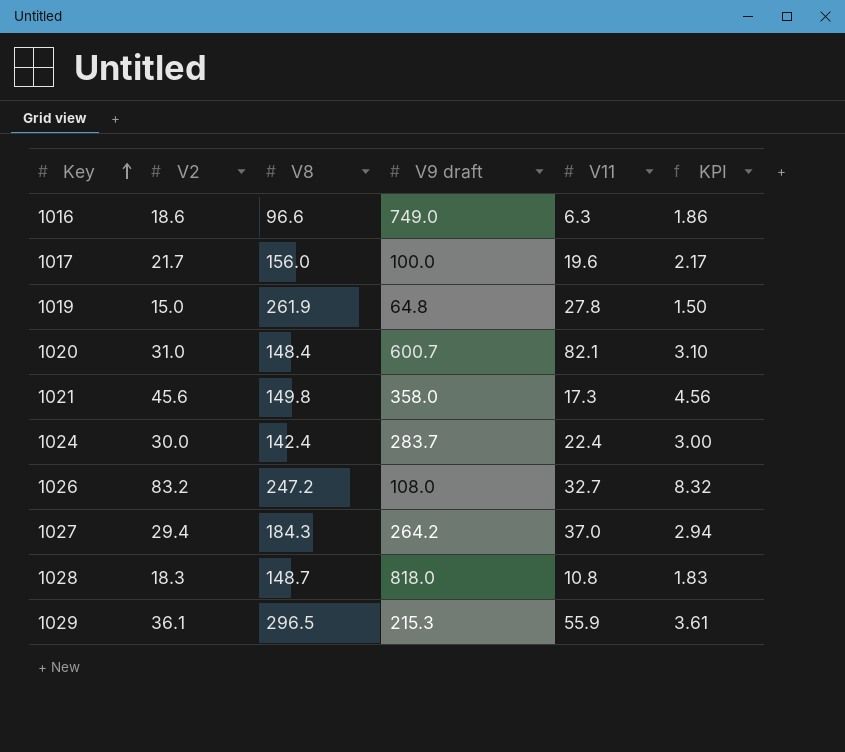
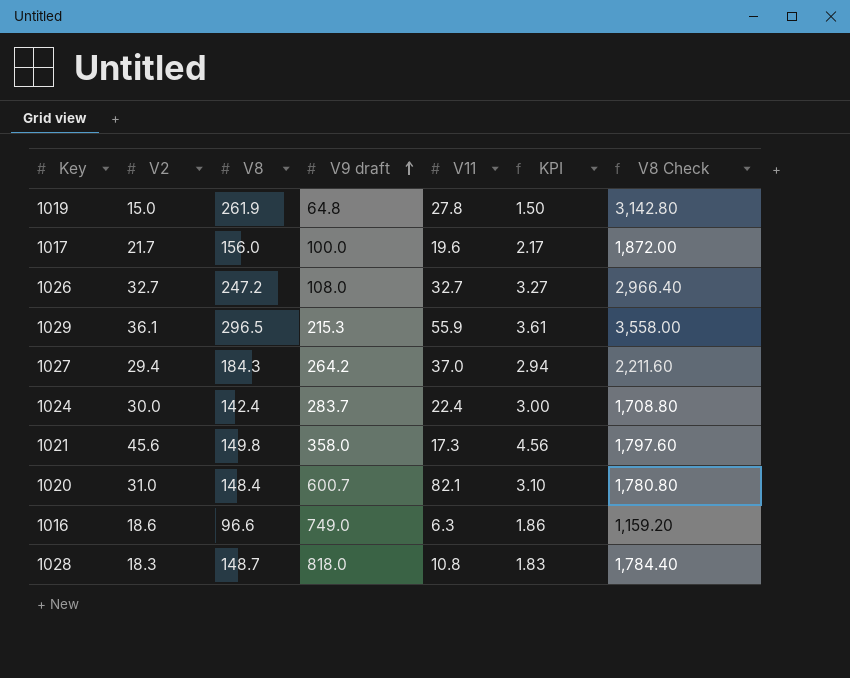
row order: Key ascending -> V9 draft ascending
column V8 Check | formula: none -> [V8] * 12
1026 | V2: 83.2 -> 32.7
1026 | KPI: 8.32 -> 3.27

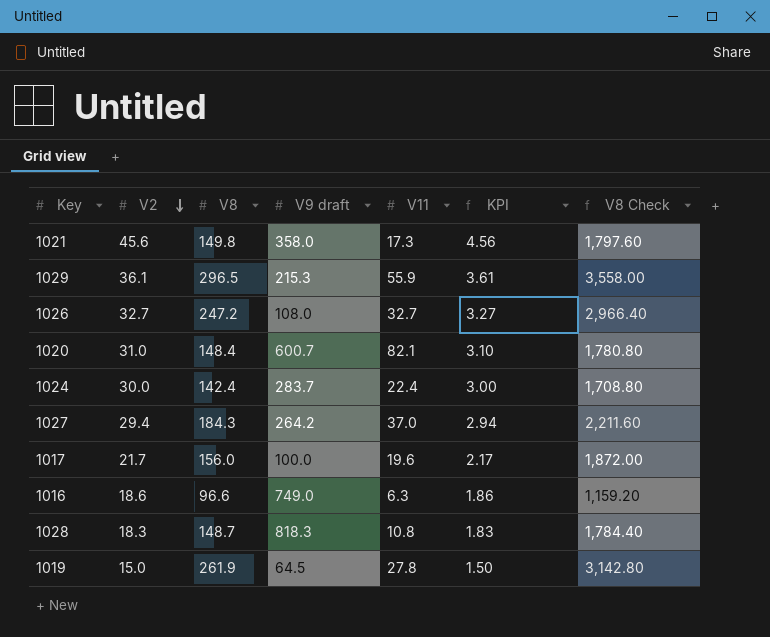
row order: V9 draft ascending -> V2 descending
1028 | V9 draft: 818.0 -> 818.3
1019 | V9 draft: 64.8 -> 64.5

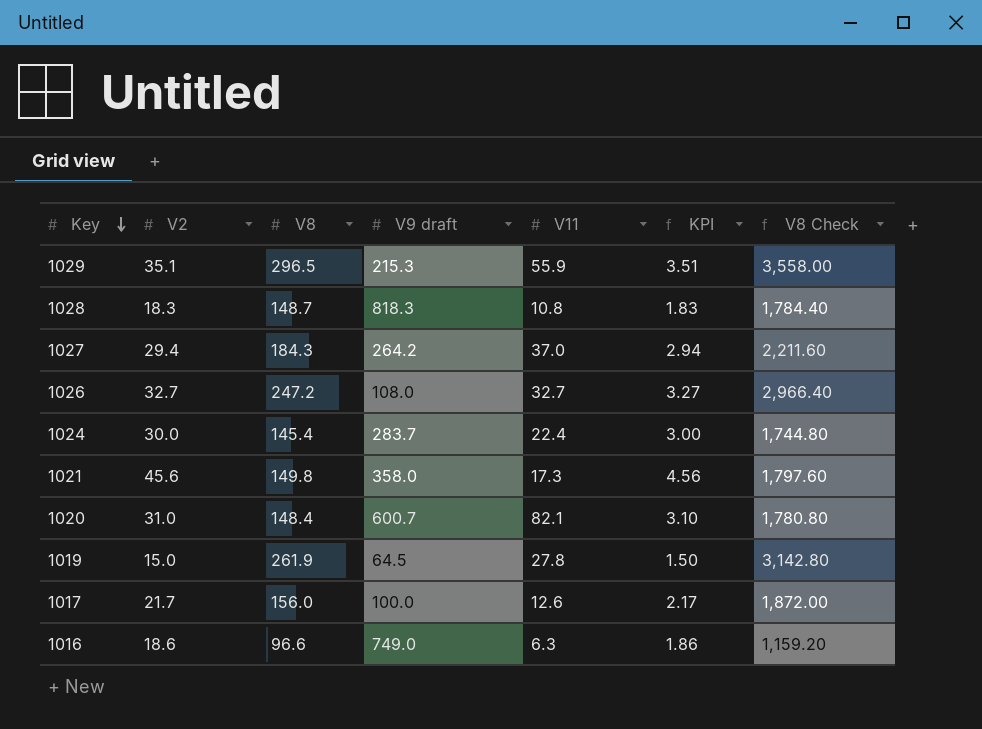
row order: V2 descending -> Key descending
1029 | V2: 36.1 -> 35.1
1029 | KPI: 3.61 -> 3.51
1024 | V8: 142.4 -> 145.4
1024 | V8 Check: 1,708.80 -> 1,744.80
1017 | V11: 19.6 -> 12.6

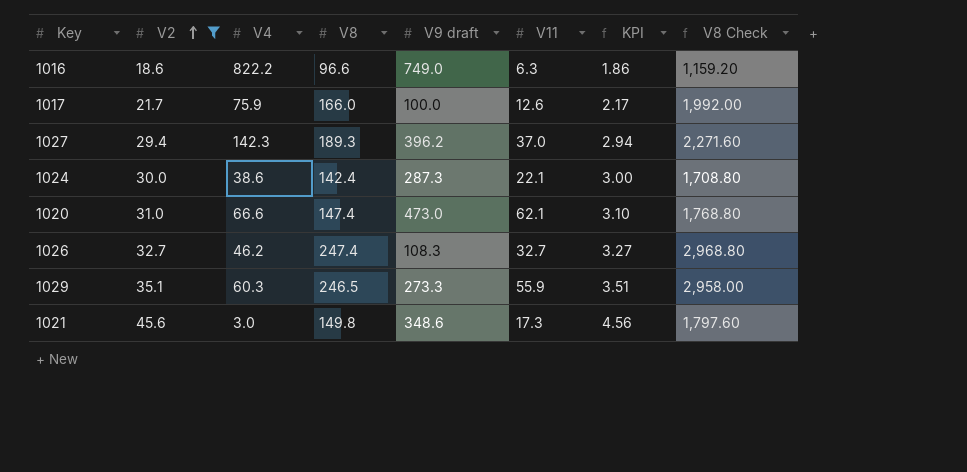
filter: none -> V2 >= 18.6
row order: Key descending -> V2 ascending
column V4 | position: none -> 3
1017 | V8: 156.0 -> 166.0
1017 | V8 Check: 1,872.00 -> 1,992.00
1027 | V8: 184.3 -> 189.3
1027 | V9 draft: 264.2 -> 396.2
1027 | V8 Check: 2,211.60 -> 2,271.60
1024 | V8: 145.4 -> 142.4
1024 | V9 draft: 283.7 -> 287.3
1024 | V11: 22.4 -> 22.1
1024 | V8 Check: 1,744.80 -> 1,708.80
1020 | V8: 148.4 -> 147.4
1020 | V9 draft: 600.7 -> 473.0
1020 | V11: 82.1 -> 62.1
1020 | V8 Check: 1,780.80 -> 1,768.80
1026 | V8: 247.2 -> 247.4
1026 | V9 draft: 108.0 -> 108.3
1026 | V8 Check: 2,966.40 -> 2,968.80
1029 | V8: 296.5 -> 246.5
1029 | V9 draft: 215.3 -> 273.3
1029 | V8 Check: 3,558.00 -> 2,958.00
1021 | V9 draft: 358.0 -> 348.6

